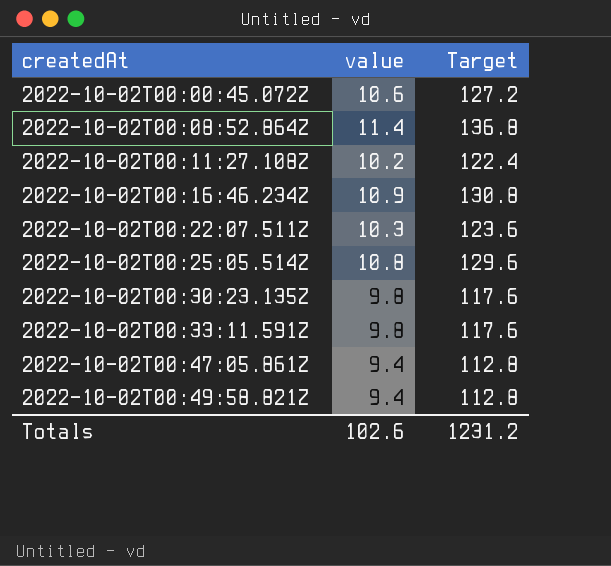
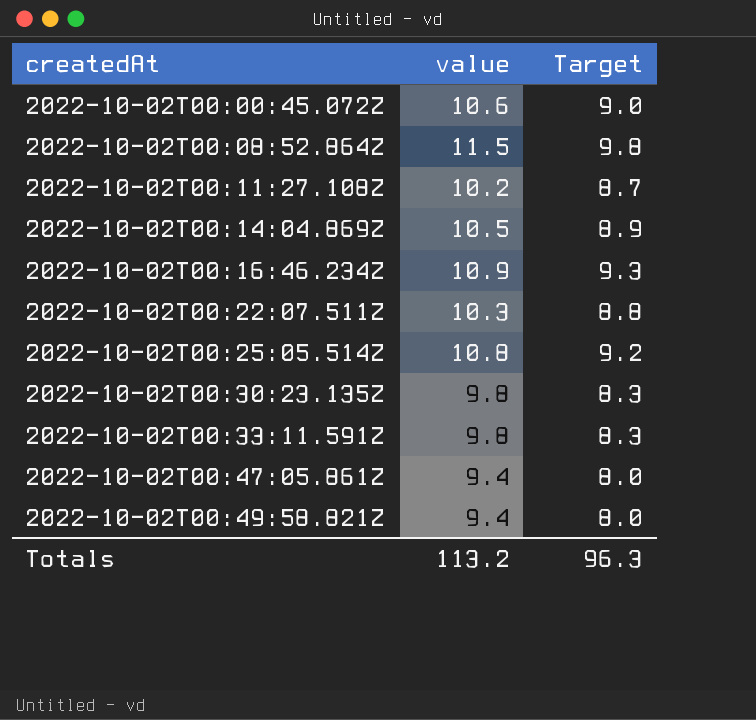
column Target | formula: [value] * 12 -> [value] * 0.85
2022-10-02T00:08:52.864Z | value: 11.4 -> 11.5
row 2022-10-02T00:14:04.869Z: none -> 10.5 | 8.9
Totals | value: 102.6 -> 113.2
Totals | Target: 1231.2 -> 96.3

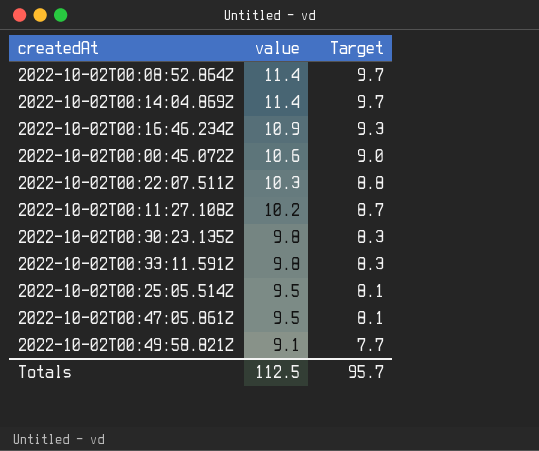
row order: createdAt ascending -> value descending
2022-10-02T00:08:52.864Z | value: 11.5 -> 11.4
2022-10-02T00:08:52.864Z | Target: 9.8 -> 9.7
2022-10-02T00:14:04.869Z | value: 10.5 -> 11.4
2022-10-02T00:14:04.869Z | Target: 8.9 -> 9.7
2022-10-02T00:25:05.514Z | value: 10.8 -> 9.5
2022-10-02T00:25:05.514Z | Target: 9.2 -> 8.1
2022-10-02T00:47:05.861Z | value: 9.4 -> 9.5
2022-10-02T00:47:05.861Z | Target: 8.0 -> 8.1
2022-10-02T00:49:58.821Z | value: 9.4 -> 9.1
2022-10-02T00:49:58.821Z | Target: 8.0 -> 7.7
Totals | value: 113.2 -> 112.5
Totals | Target: 96.3 -> 95.7

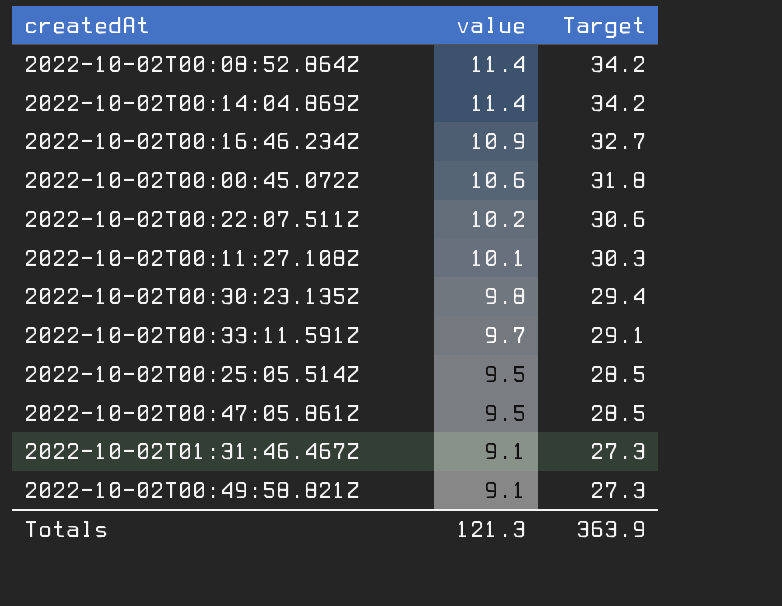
column Target | formula: [value] * 0.85 -> [value] * 3
2022-10-02T00:22:07.511Z | value: 10.3 -> 10.2
2022-10-02T00:11:27.108Z | value: 10.2 -> 10.1
2022-10-02T00:33:11.591Z | value: 9.8 -> 9.7
row 2022-10-02T01:31:46.467Z: none -> 9.1 | 27.3
Totals | value: 112.5 -> 121.3
Totals | Target: 95.7 -> 363.9

